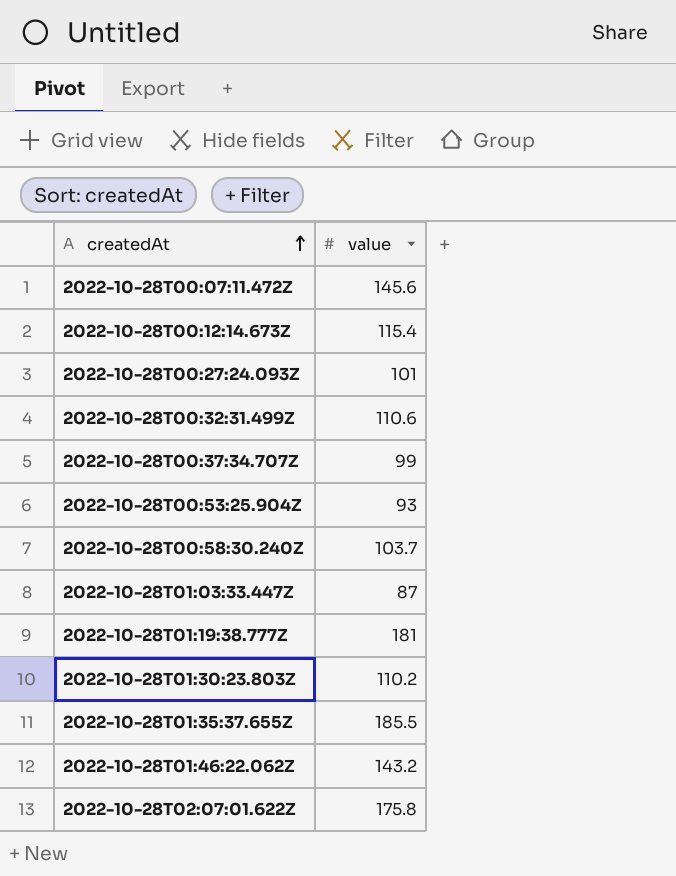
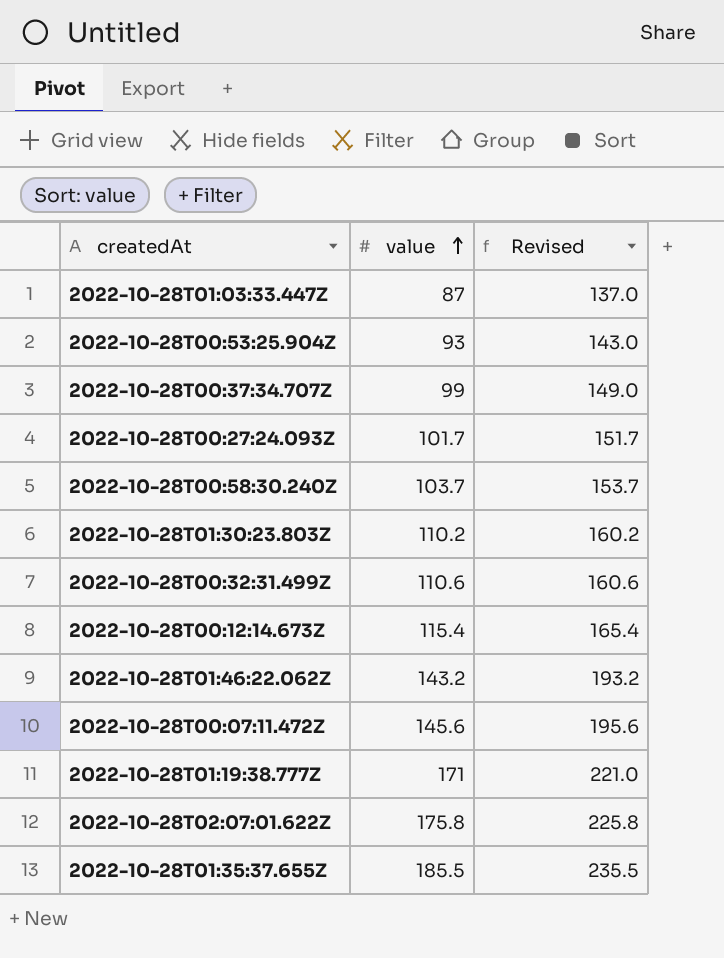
row order: createdAt ascending -> value ascending
column Revised | formula: none -> [value] + 50
2022-10-28T00:27:24.093Z | value: 101 -> 101.7
2022-10-28T01:19:38.777Z | value: 181 -> 171

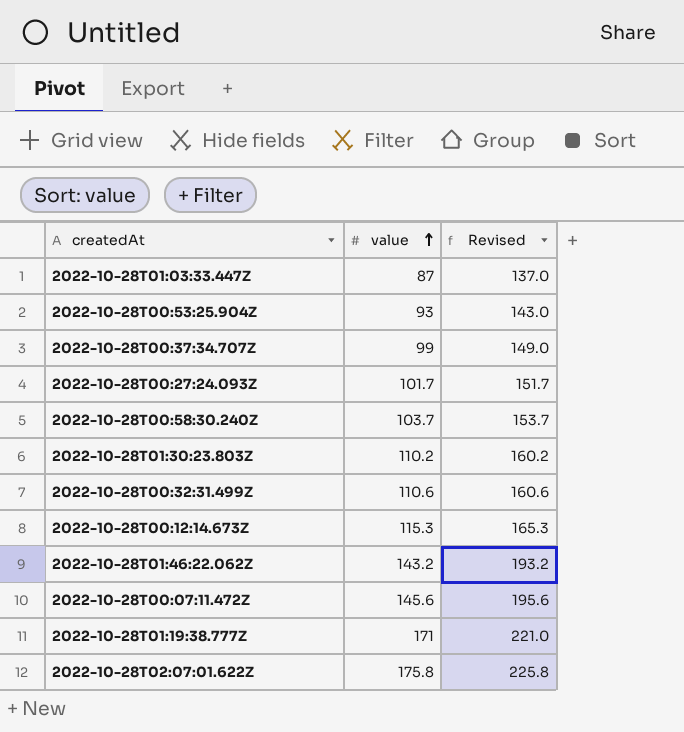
row 2022-10-28T01:35:37.655Z: 185.5 | 235.5 -> none
2022-10-28T00:12:14.673Z | value: 115.4 -> 115.3
2022-10-28T00:12:14.673Z | Revised: 165.4 -> 165.3

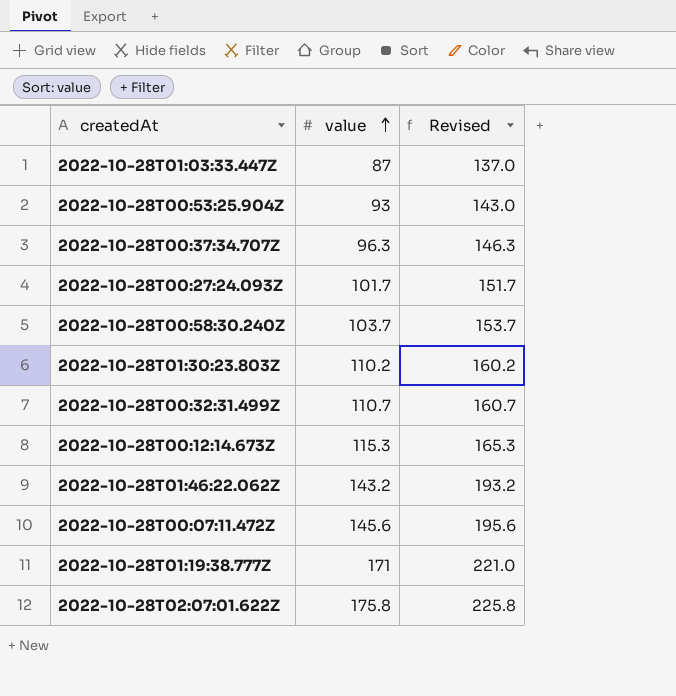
2022-10-28T00:37:34.707Z | value: 99 -> 96.3
2022-10-28T00:37:34.707Z | Revised: 149.0 -> 146.3
2022-10-28T00:32:31.499Z | value: 110.6 -> 110.7
2022-10-28T00:32:31.499Z | Revised: 160.6 -> 160.7

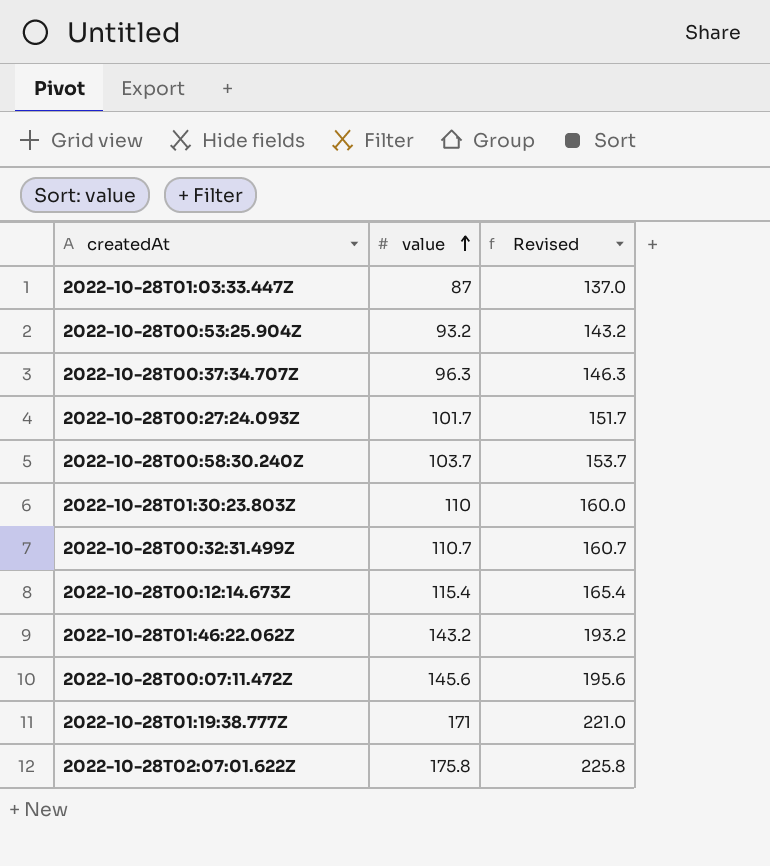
2022-10-28T00:53:25.904Z | value: 93 -> 93.2
2022-10-28T00:53:25.904Z | Revised: 143.0 -> 143.2
2022-10-28T01:30:23.803Z | value: 110.2 -> 110
2022-10-28T01:30:23.803Z | Revised: 160.2 -> 160.0
2022-10-28T00:12:14.673Z | value: 115.3 -> 115.4
2022-10-28T00:12:14.673Z | Revised: 165.3 -> 165.4

